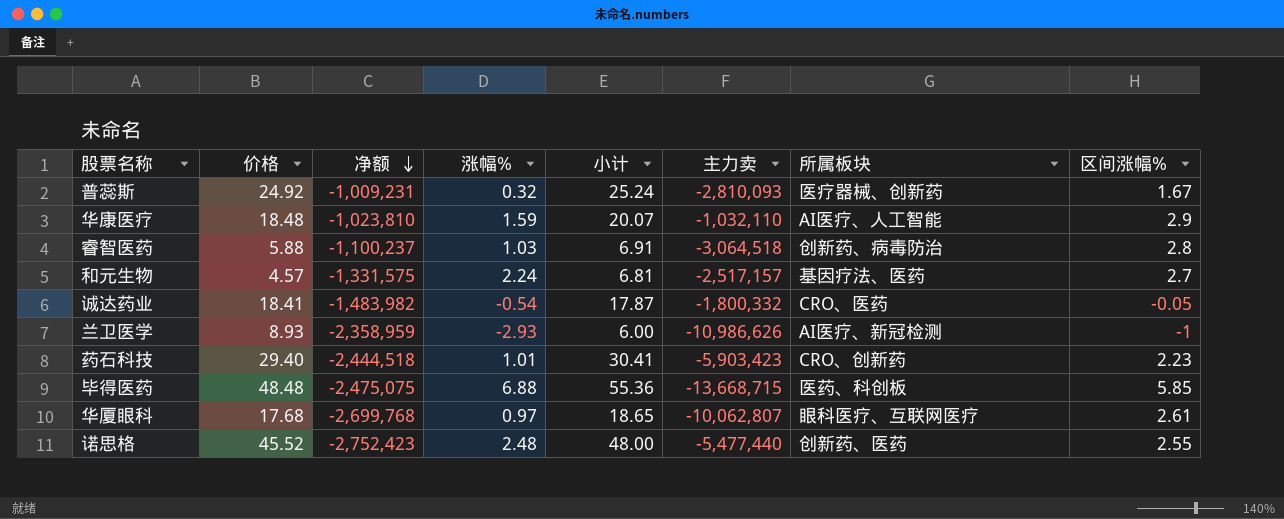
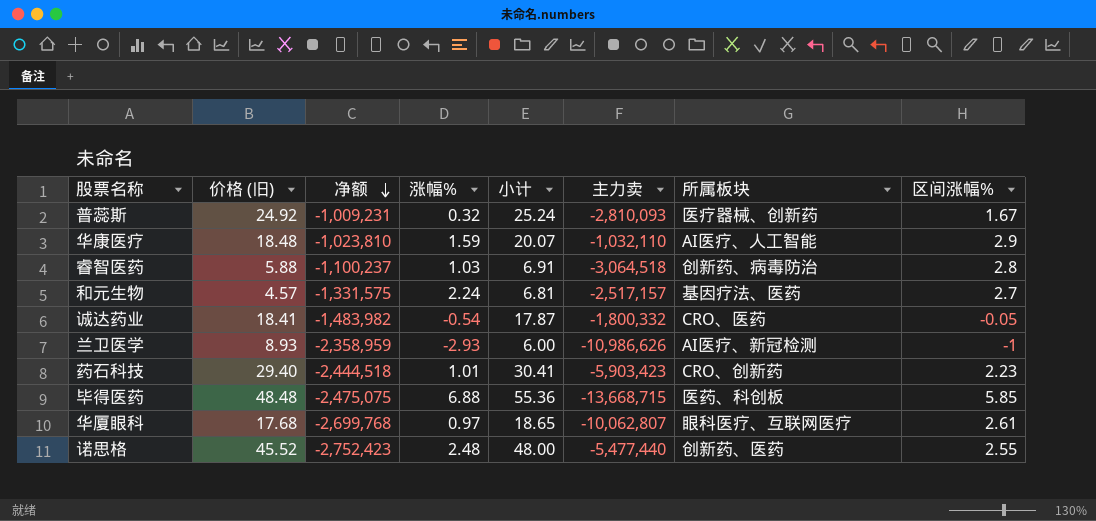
column name: 价格 -> 价格 (旧)

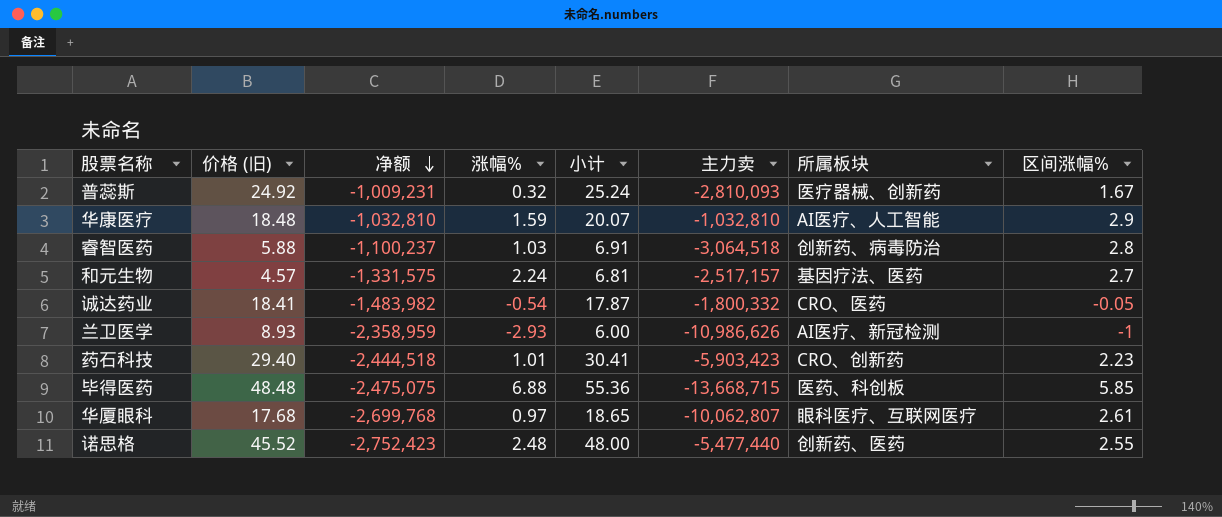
华康医疗 | 净额: -1,023,810 -> -1,032,810
华康医疗 | 主力卖: -1,032,110 -> -1,032,810

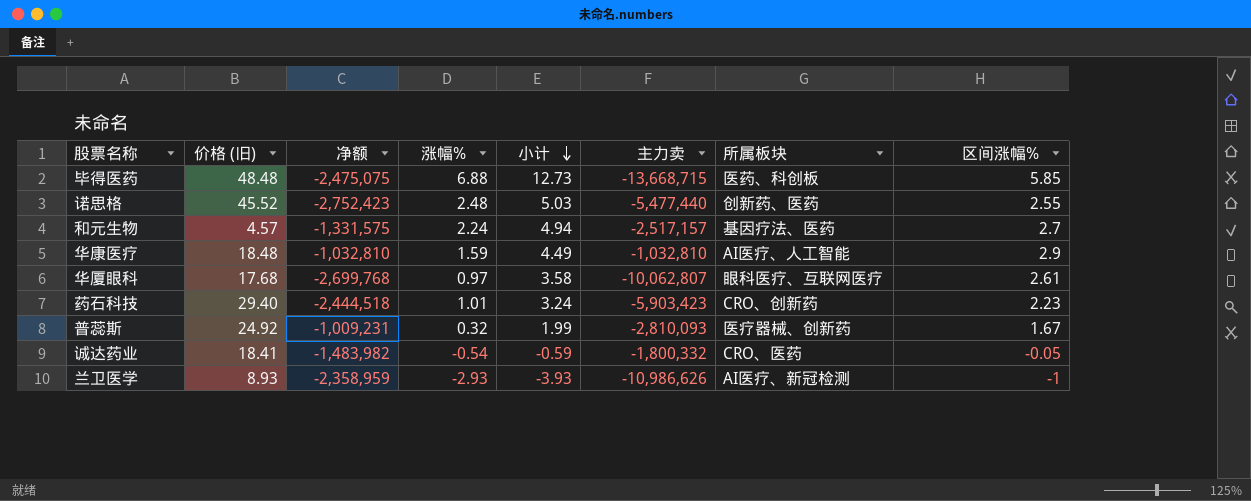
row order: 净额 descending -> 小计 descending
column 小计 | formula: [价格 (旧)] + [涨幅%] -> [涨幅%] + [区间涨幅%]
row 睿智医药: 5.88 | -1,100,237 | 1.03 | 6.91 | -3,064,518 | 创新药、病毒防治 | 2.8 -> none

